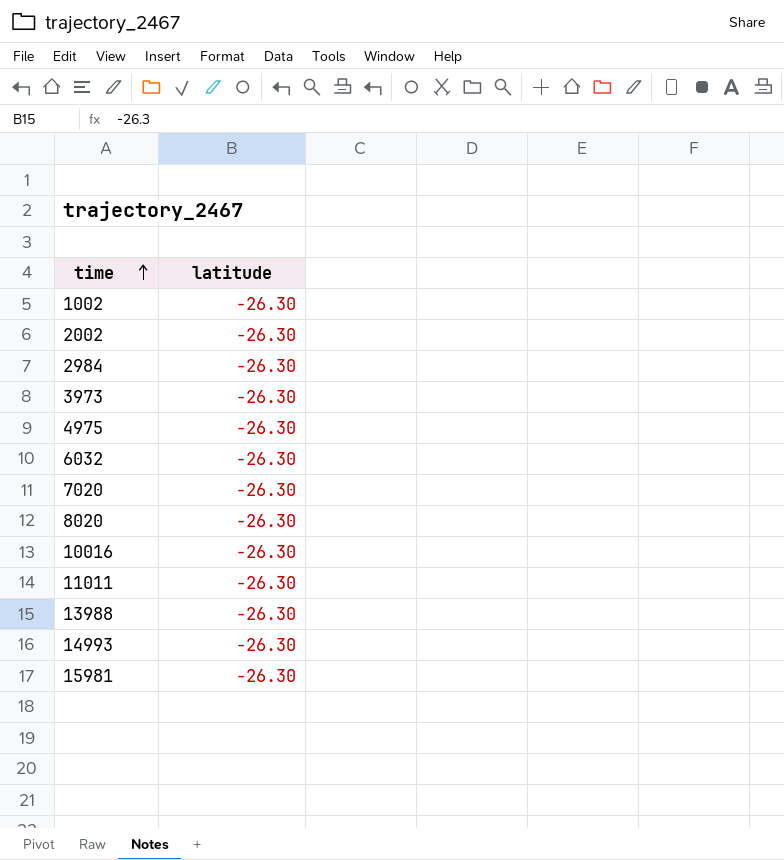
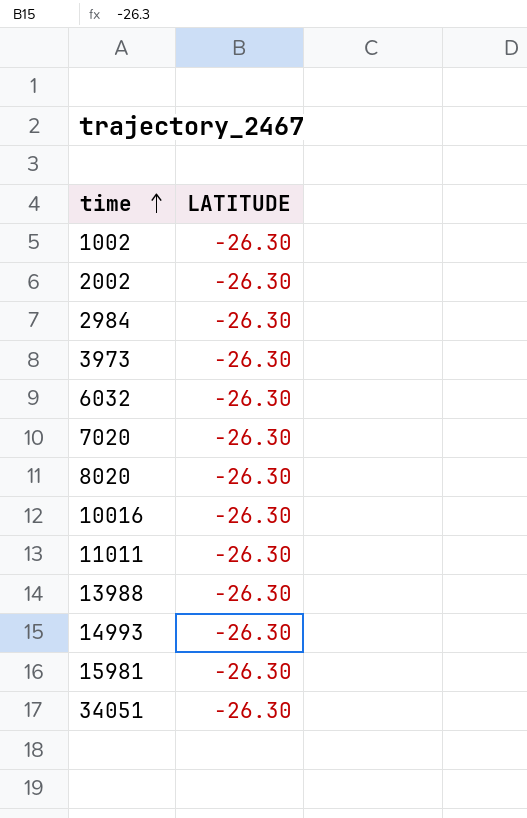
column name: latitude -> LATITUDE
row 4975: -26.30 -> none
row 34051: none -> -26.30

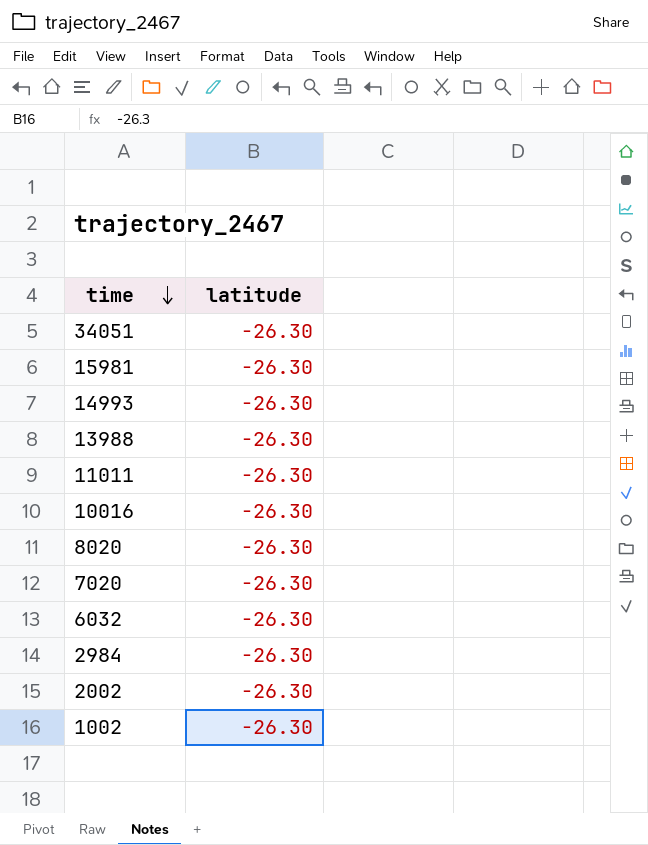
row order: time ascending -> time descending
column name: LATITUDE -> latitude
row 3973: -26.30 -> none

